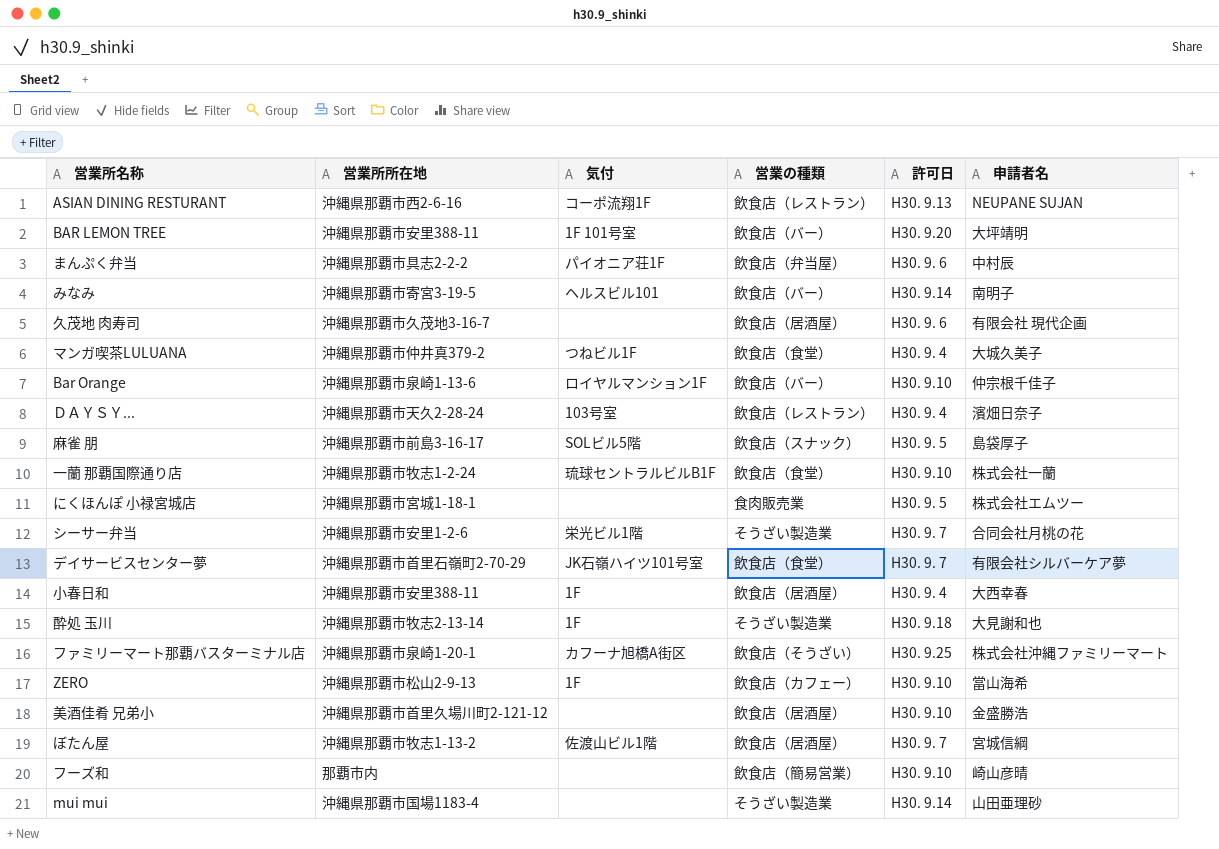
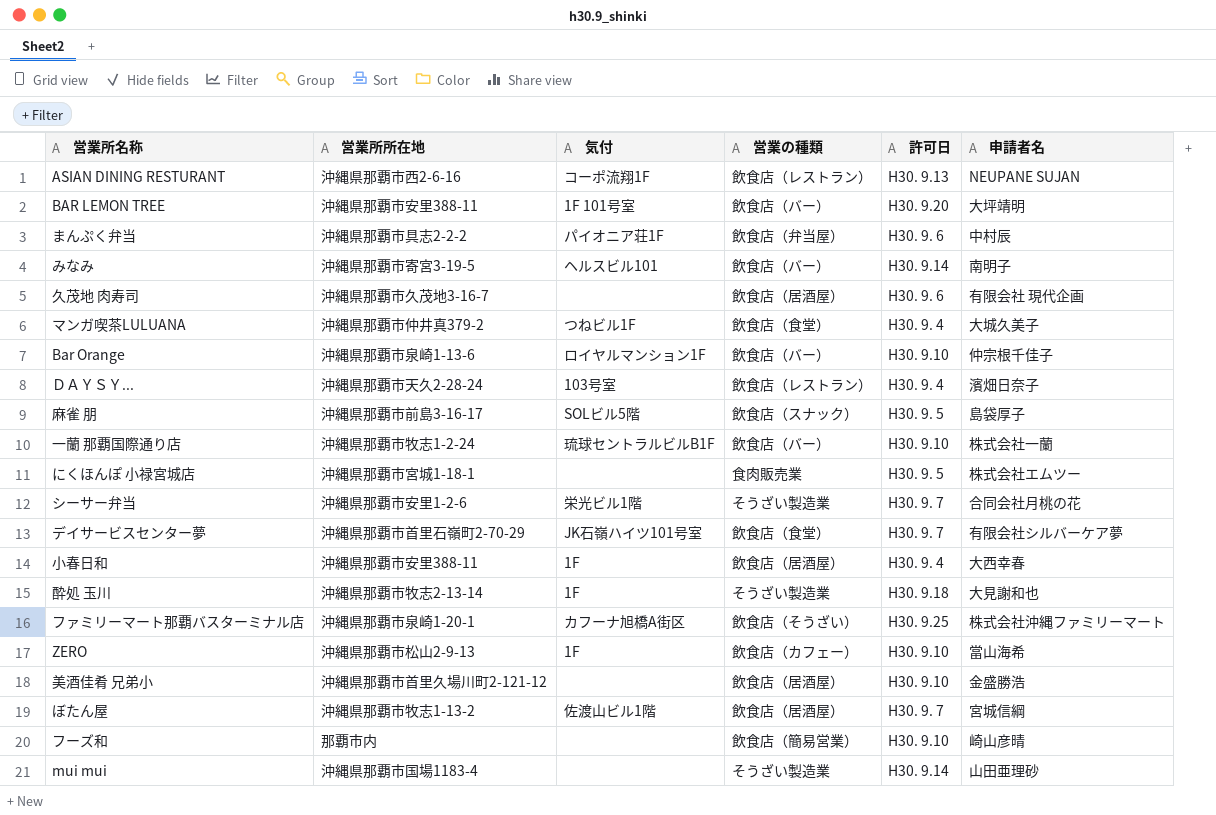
一蘭 那覇国際通り店 | 営業の種類: 飲食店（食堂） -> 飲食店（バー）

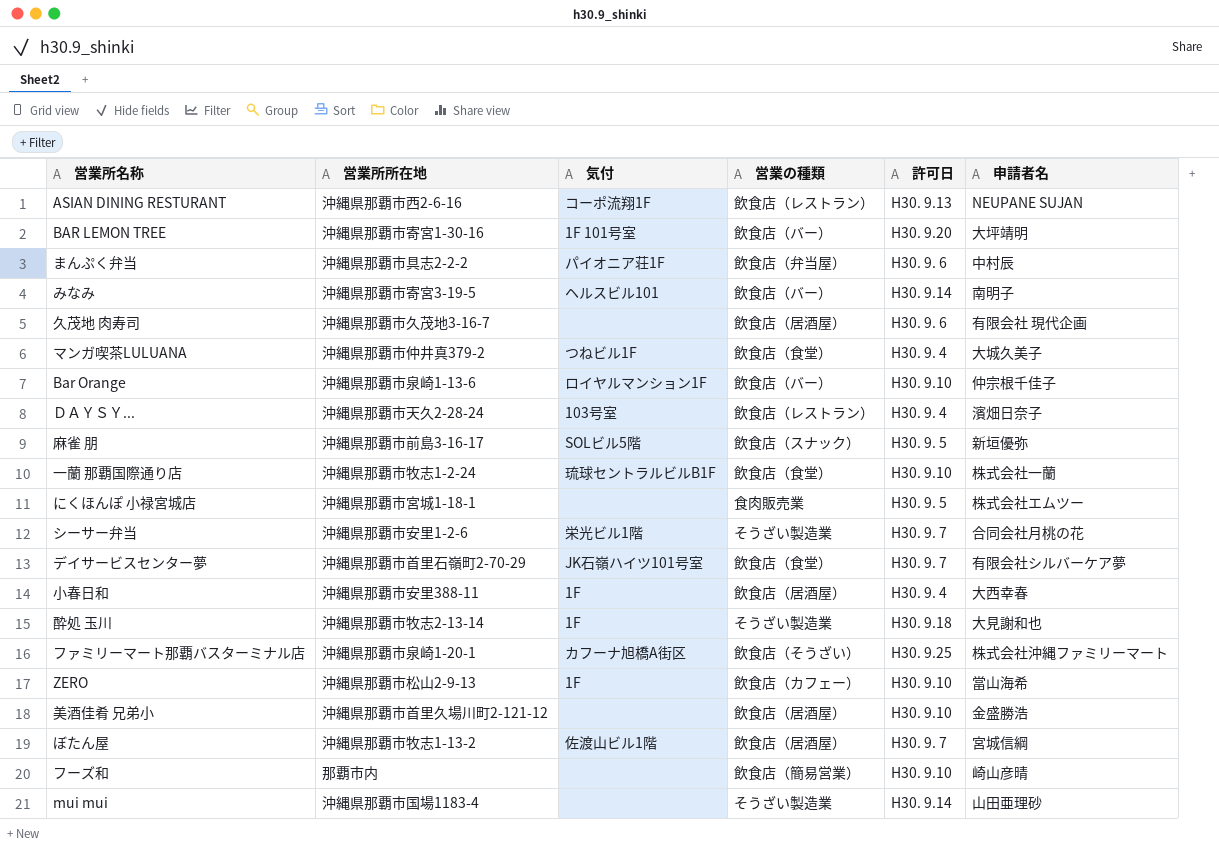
BAR LEMON TREE | 営業所所在地: 沖縄県那覇市安里388-11 -> 沖縄県那覇市寄宮1-30-16
麻雀 朋 | 申請者名: 島袋厚子 -> 新垣優弥
一蘭 那覇国際通り店 | 営業の種類: 飲食店（バー） -> 飲食店（食堂）

